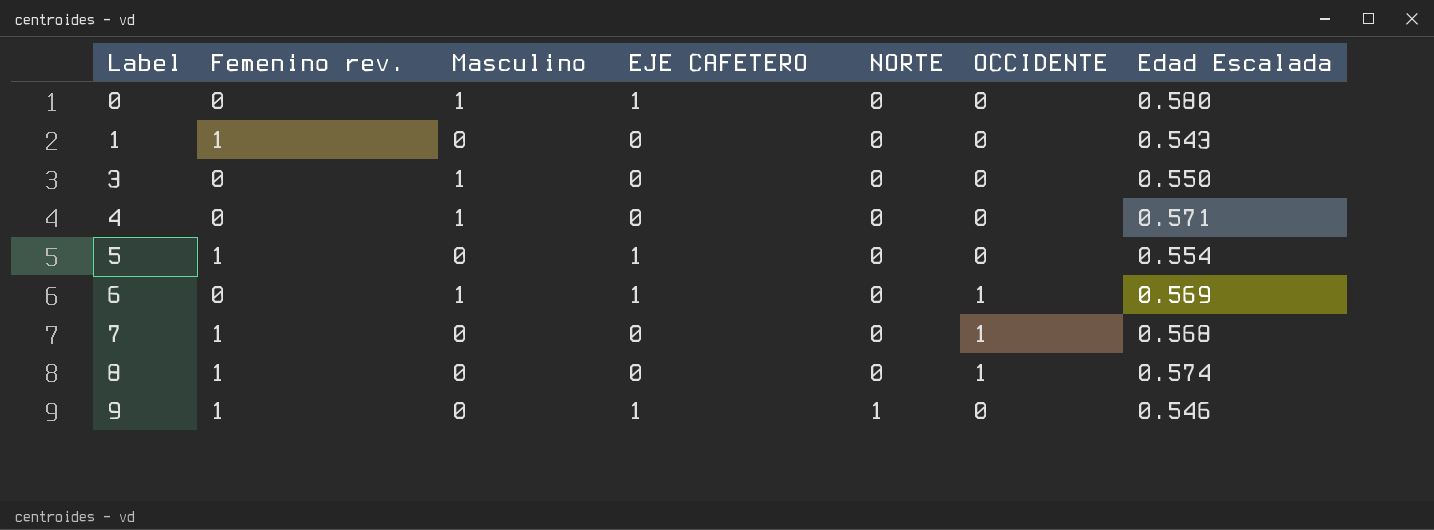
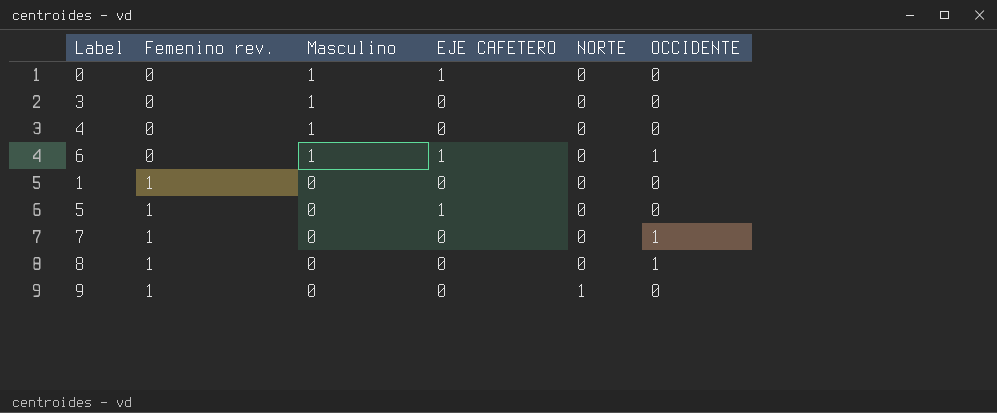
row order: Label ascending -> Femenino rev. ascending
column Edad Escalada | position: 7 -> none
9 | EJE CAFETERO: 1 -> 0

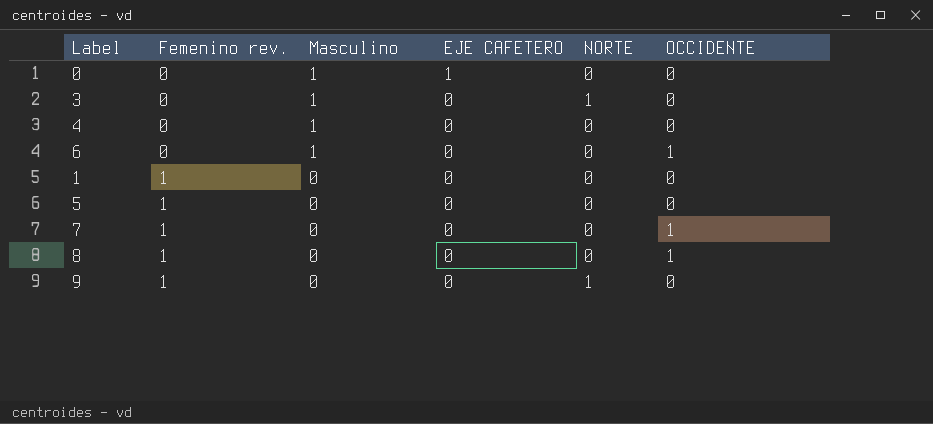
3 | NORTE: 0 -> 1
6 | EJE CAFETERO: 1 -> 0
5 | EJE CAFETERO: 1 -> 0

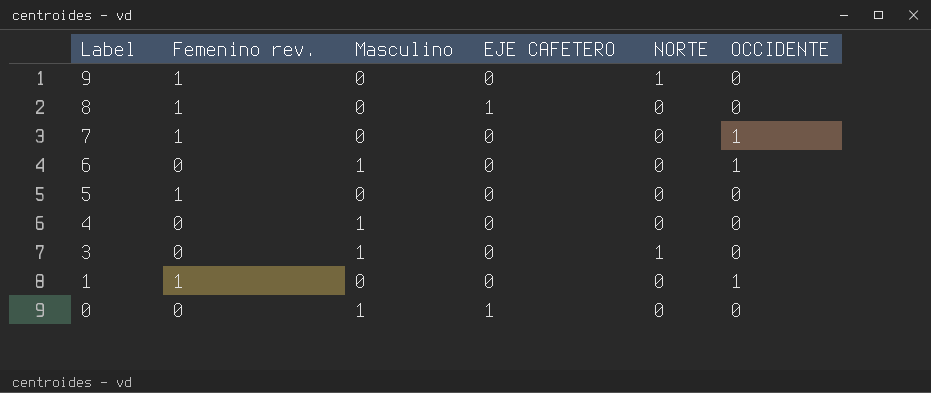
row order: Femenino rev. ascending -> Label descending
8 | EJE CAFETERO: 0 -> 1
8 | OCCIDENTE: 1 -> 0
1 | OCCIDENTE: 0 -> 1

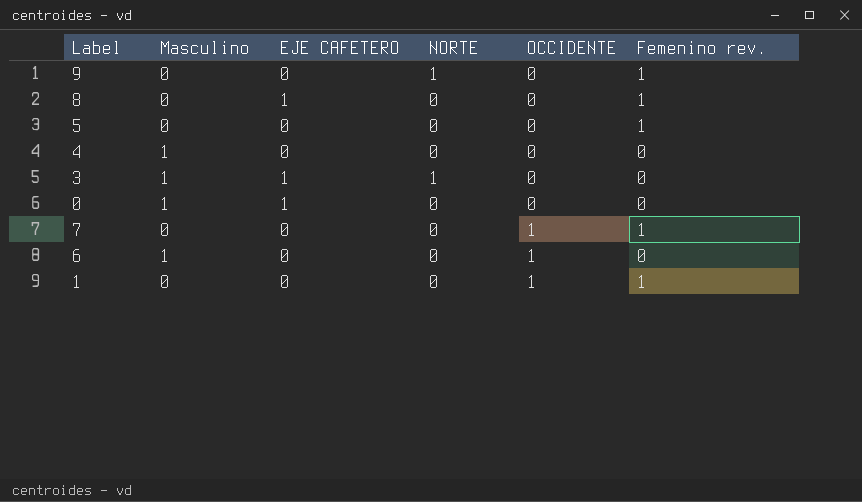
row order: Label descending -> OCCIDENTE ascending
column Femenino rev. | position: 2 -> 6
3 | EJE CAFETERO: 0 -> 1

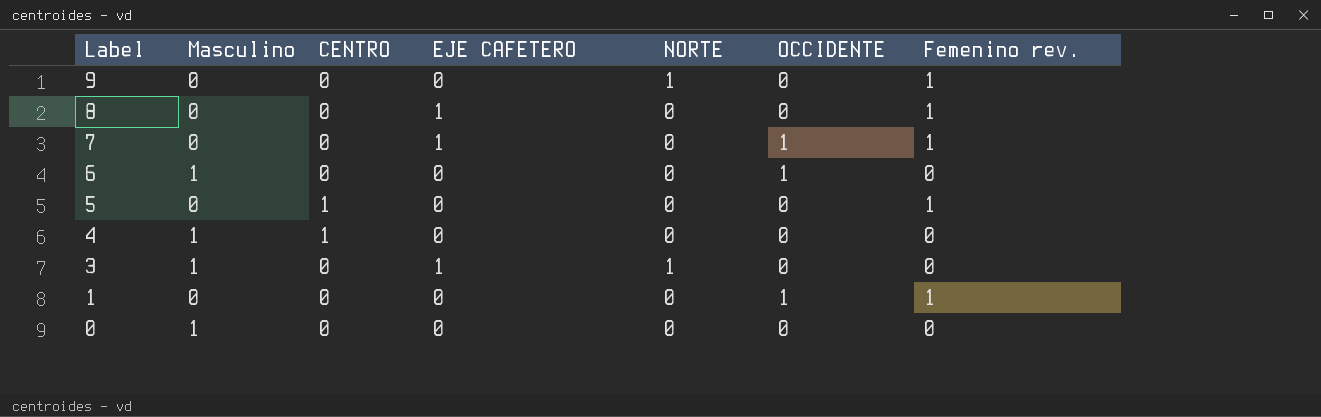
row order: OCCIDENTE ascending -> Label descending
column CENTRO | position: none -> 3
7 | EJE CAFETERO: 0 -> 1
0 | EJE CAFETERO: 1 -> 0

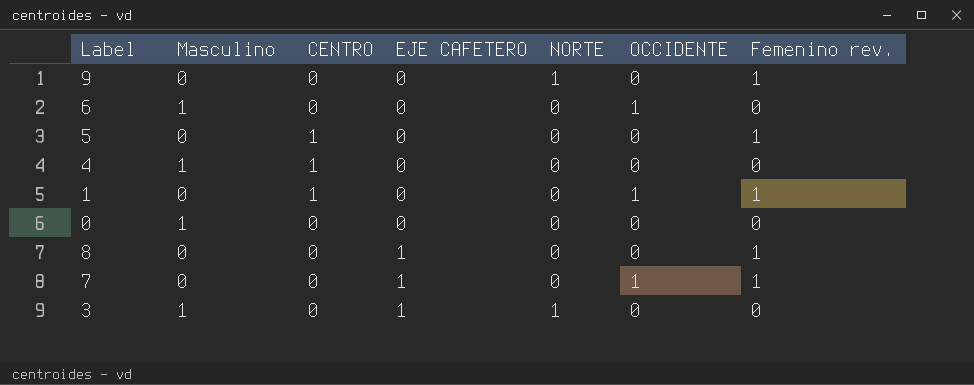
row order: Label descending -> EJE CAFETERO ascending
1 | CENTRO: 0 -> 1

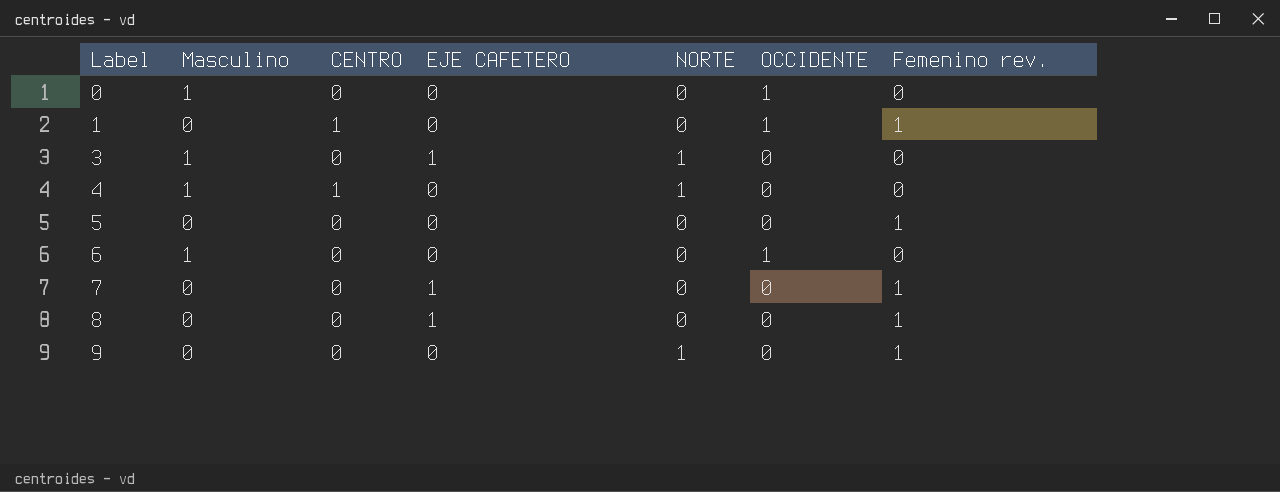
row order: EJE CAFETERO ascending -> Label ascending
0 | OCCIDENTE: 0 -> 1
4 | NORTE: 0 -> 1
5 | CENTRO: 1 -> 0
7 | OCCIDENTE: 1 -> 0

